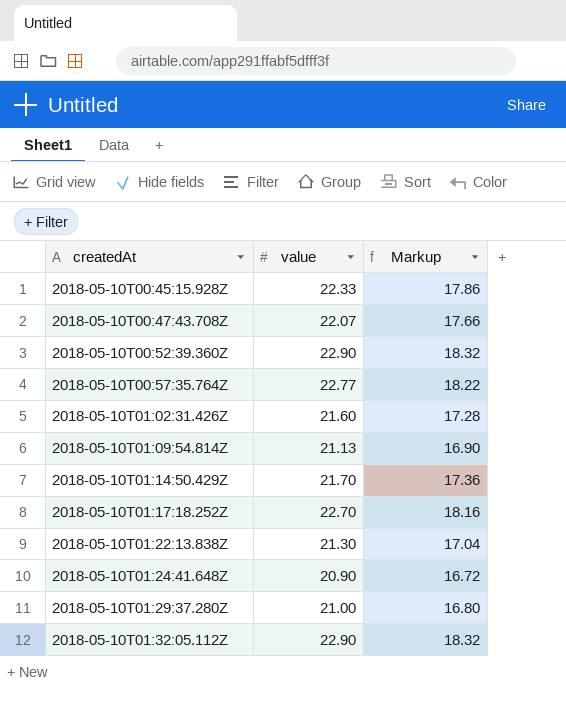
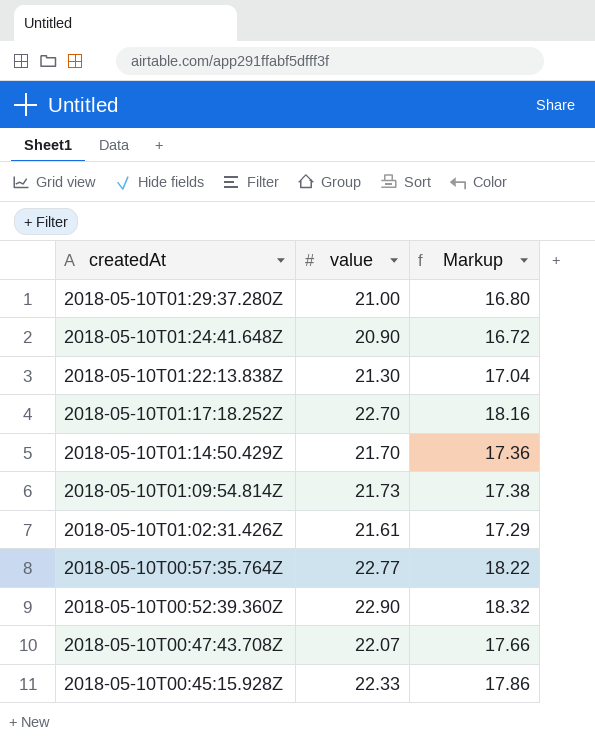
row order: createdAt ascending -> createdAt descending
row 2018-05-10T01:32:05.112Z: 22.90 | 18.32 -> none
2018-05-10T01:09:54.814Z | value: 21.13 -> 21.73
2018-05-10T01:09:54.814Z | Markup: 16.90 -> 17.38
2018-05-10T01:02:31.426Z | value: 21.60 -> 21.61
2018-05-10T01:02:31.426Z | Markup: 17.28 -> 17.29

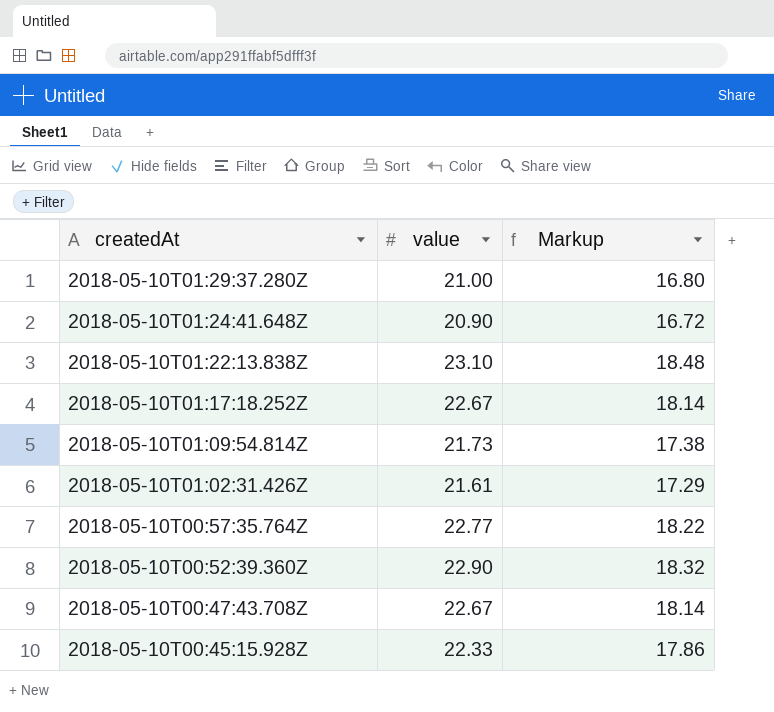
row 2018-05-10T01:14:50.429Z: 21.70 | 17.36 -> none
2018-05-10T01:22:13.838Z | value: 21.30 -> 23.10
2018-05-10T01:22:13.838Z | Markup: 17.04 -> 18.48
2018-05-10T01:17:18.252Z | value: 22.70 -> 22.67
2018-05-10T01:17:18.252Z | Markup: 18.16 -> 18.14
2018-05-10T00:47:43.708Z | value: 22.07 -> 22.67
2018-05-10T00:47:43.708Z | Markup: 17.66 -> 18.14

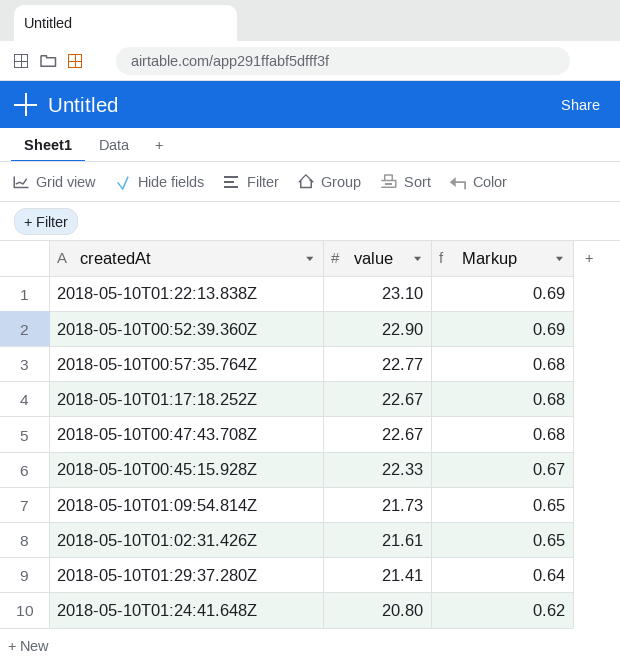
row order: createdAt descending -> value descending
column Markup | formula: [value] * 0.8 -> [value] * 0.03
2018-05-10T01:29:37.280Z | value: 21.00 -> 21.41
2018-05-10T01:24:41.648Z | value: 20.90 -> 20.80

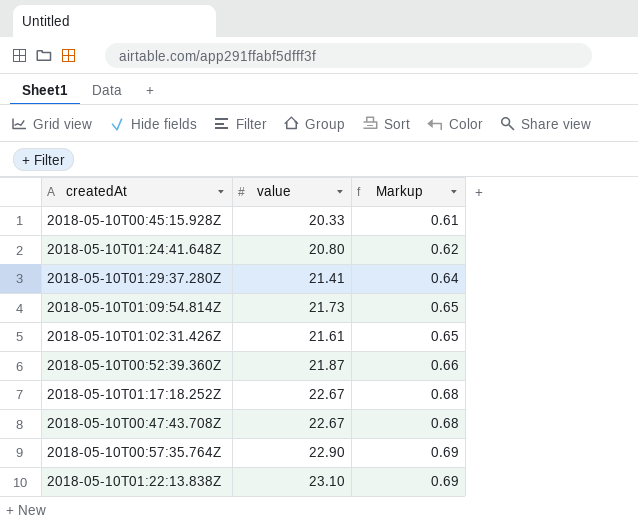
row order: value descending -> Markup ascending
2018-05-10T00:45:15.928Z | value: 22.33 -> 20.33
2018-05-10T00:45:15.928Z | Markup: 0.67 -> 0.61
2018-05-10T00:52:39.360Z | value: 22.90 -> 21.87
2018-05-10T00:52:39.360Z | Markup: 0.69 -> 0.66
2018-05-10T00:57:35.764Z | value: 22.77 -> 22.90
2018-05-10T00:57:35.764Z | Markup: 0.68 -> 0.69

